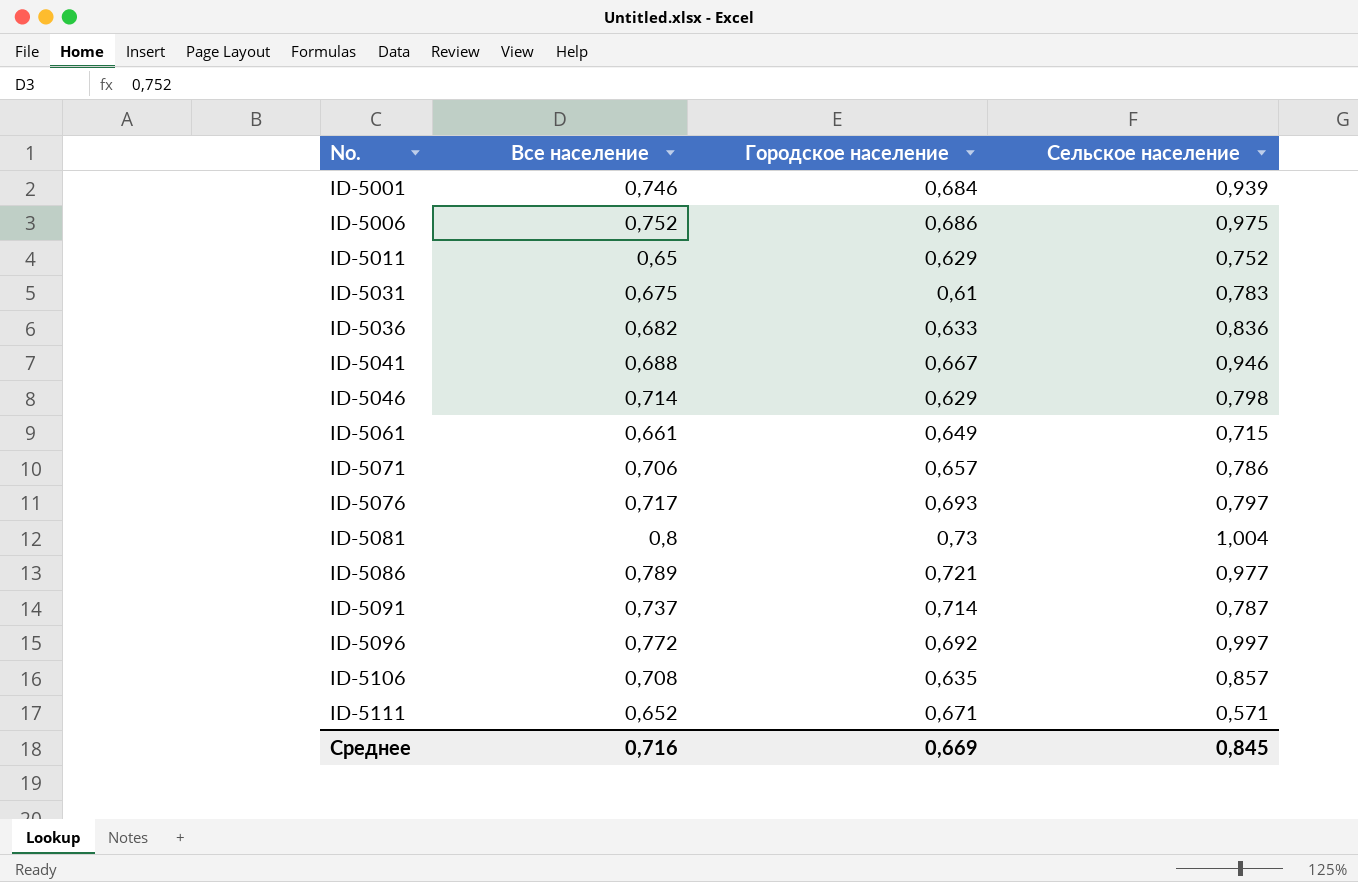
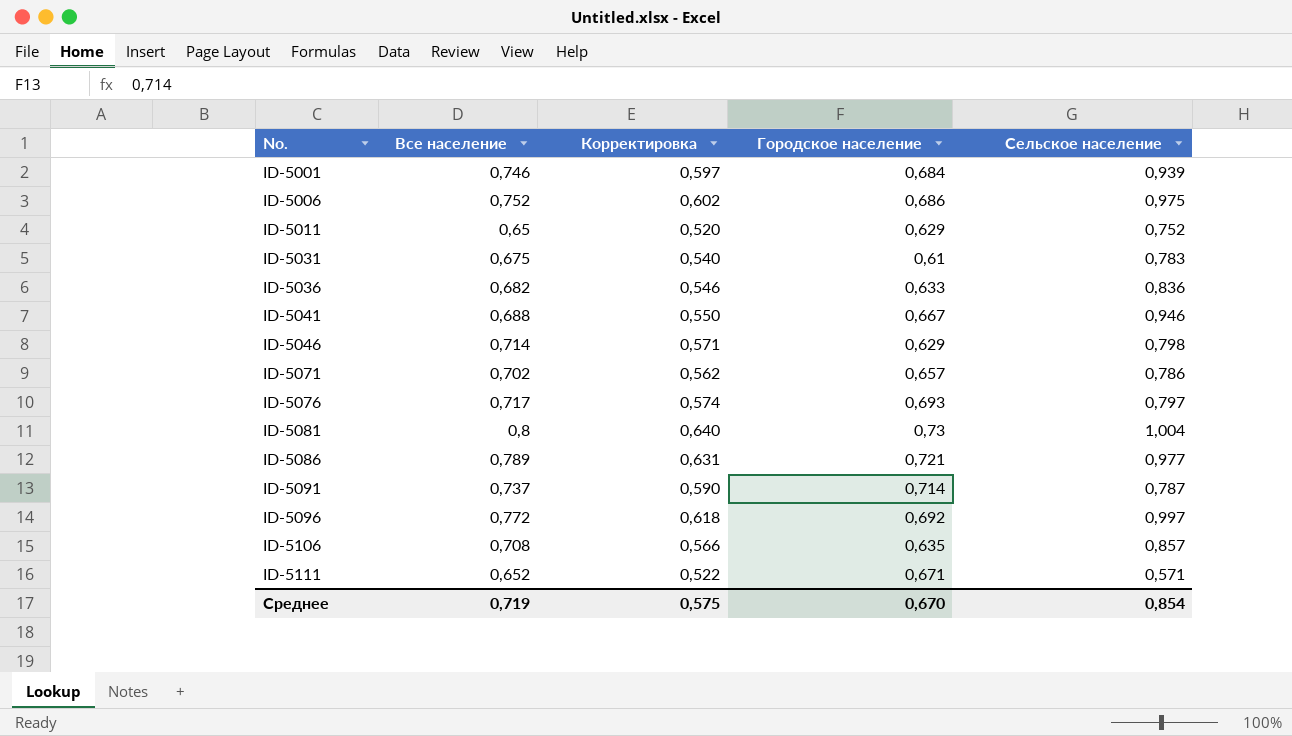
column Корректировка | formula: none -> [Все население] * 0,8
row ID-5061: 0,661 | 0,649 | 0,715 -> none
ID-5071 | Все население: 0,706 -> 0,702
Среднее | Все население: 0,716 -> 0,719
Среднее | Городское население: 0,669 -> 0,670
Среднее | Сельское население: 0,845 -> 0,854

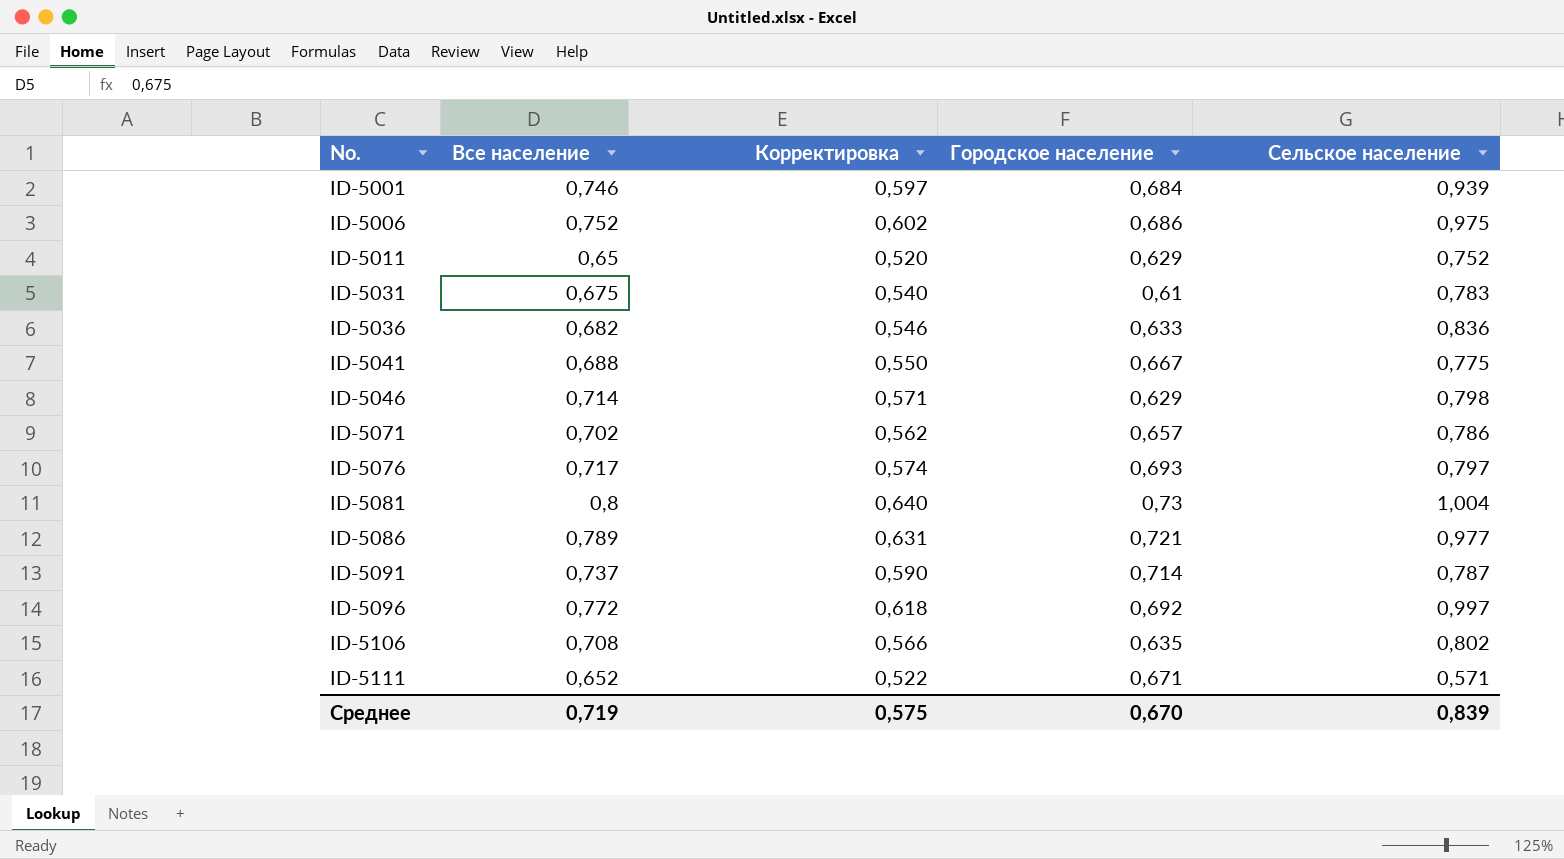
ID-5041 | Сельское население: 0,946 -> 0,775
ID-5106 | Сельское население: 0,857 -> 0,802
Среднее | Сельское население: 0,854 -> 0,839

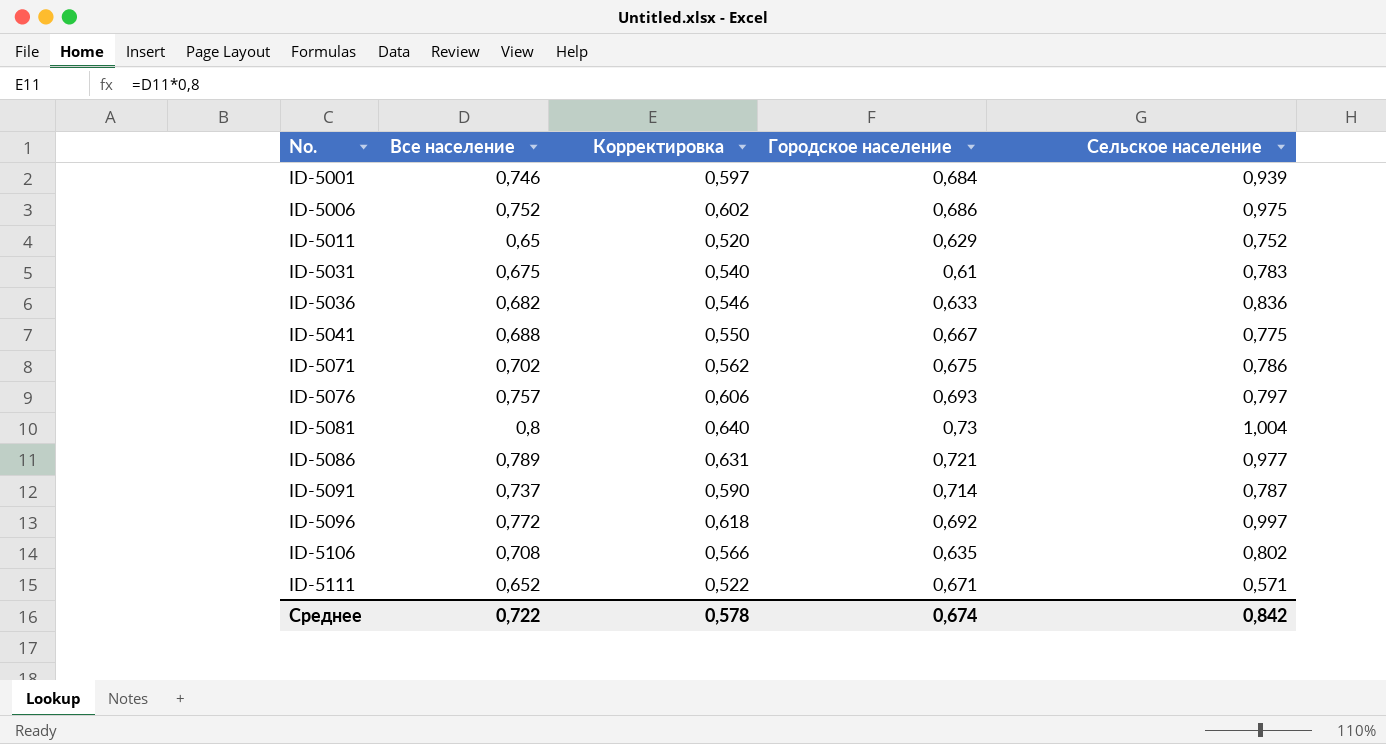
row ID-5046: 0,714 | 0,571 | 0,629 | 0,798 -> none
ID-5071 | Городское население: 0,657 -> 0,675
ID-5076 | Все население: 0,717 -> 0,757
ID-5076 | Корректировка: 0,574 -> 0,606
Среднее | Все население: 0,719 -> 0,722
Среднее | Корректировка: 0,575 -> 0,578
Среднее | Городское население: 0,670 -> 0,674
Среднее | Сельское население: 0,839 -> 0,842

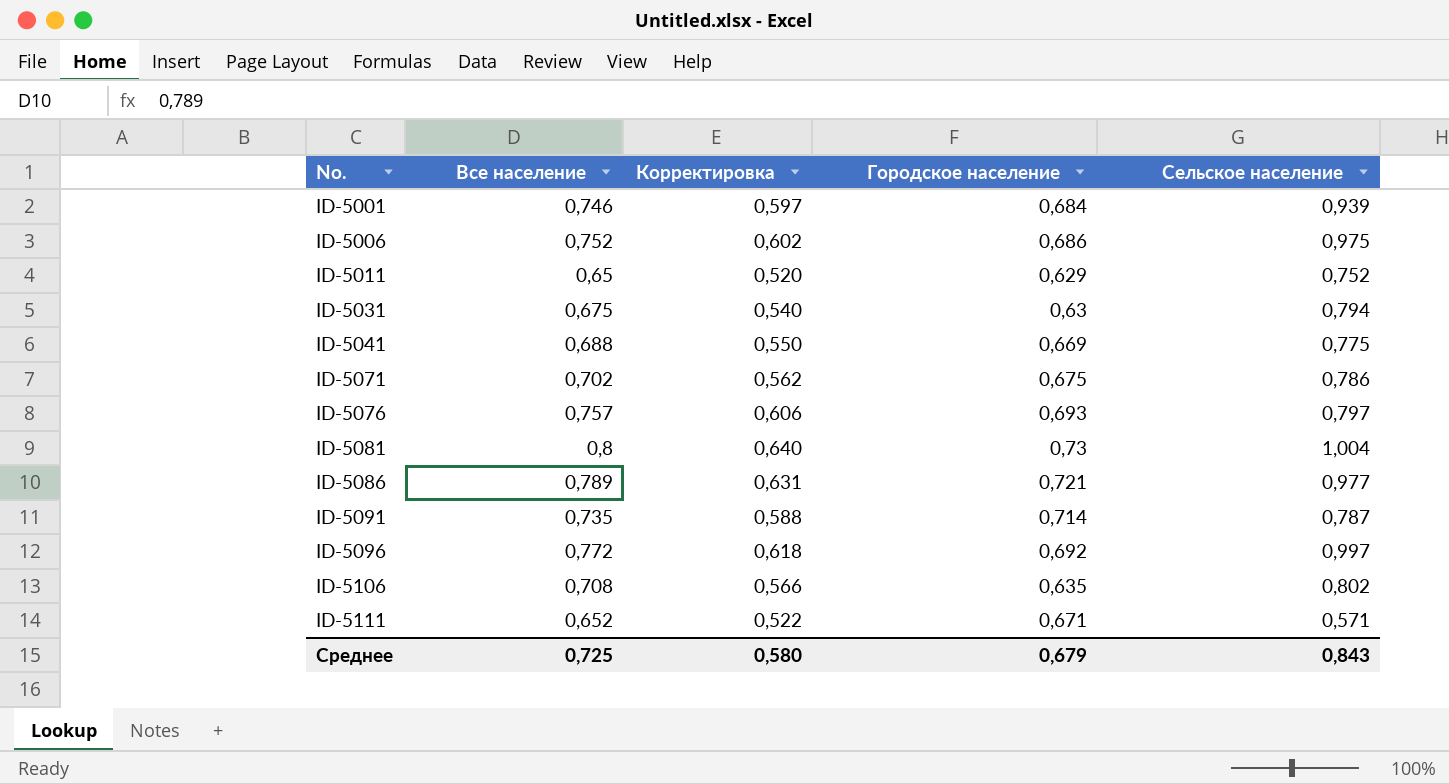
row ID-5036: 0,682 | 0,546 | 0,633 | 0,836 -> none
ID-5031 | Городское население: 0,61 -> 0,63
ID-5031 | Сельское население: 0,783 -> 0,794
ID-5041 | Городское население: 0,667 -> 0,669
ID-5091 | Все население: 0,737 -> 0,735
ID-5091 | Корректировка: 0,590 -> 0,588
Среднее | Все население: 0,722 -> 0,725
Среднее | Корректировка: 0,578 -> 0,580
Среднее | Городское население: 0,674 -> 0,679
Среднее | Сельское население: 0,842 -> 0,843

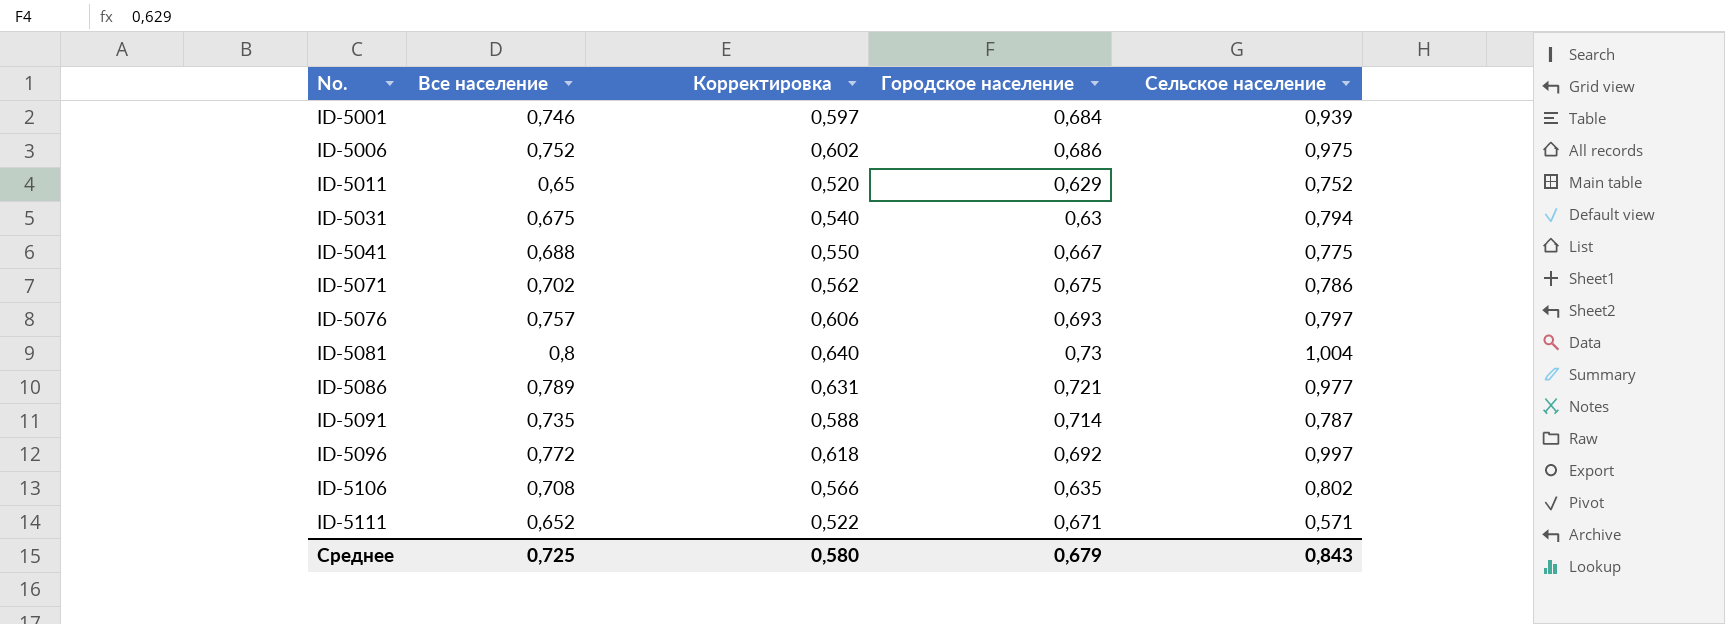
ID-5041 | Городское население: 0,669 -> 0,667

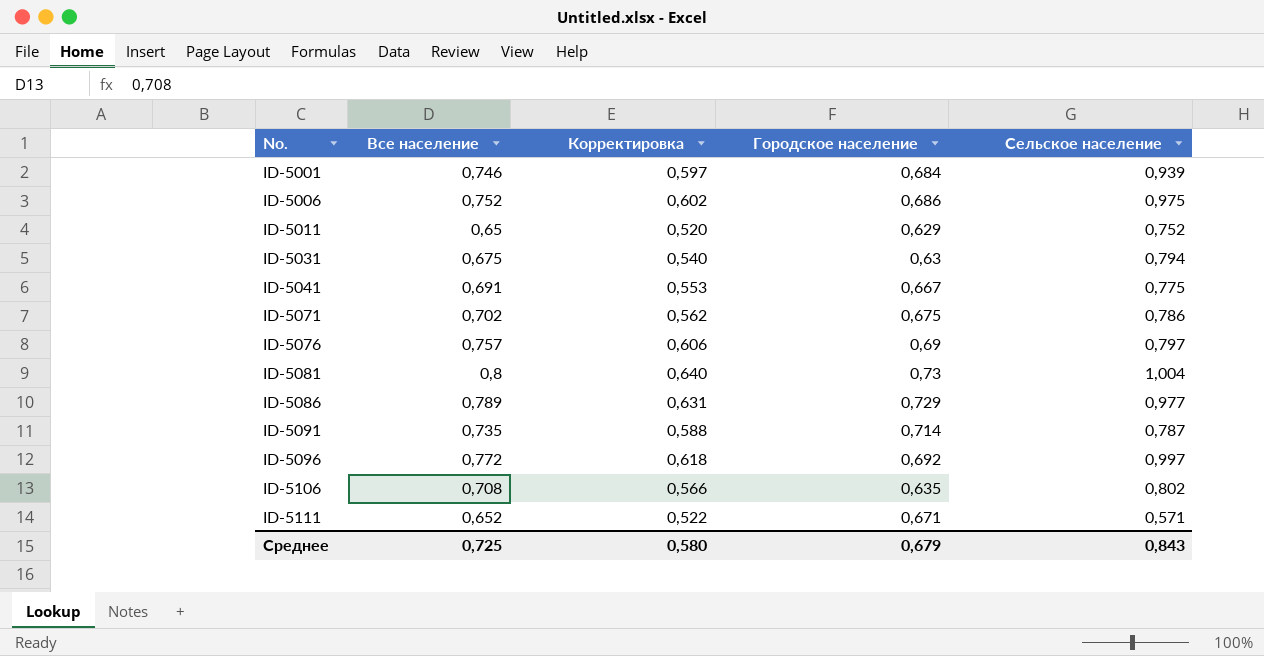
ID-5041 | Все население: 0,688 -> 0,691
ID-5041 | Корректировка: 0,550 -> 0,553
ID-5076 | Городское население: 0,693 -> 0,69
ID-5086 | Городское население: 0,721 -> 0,729

